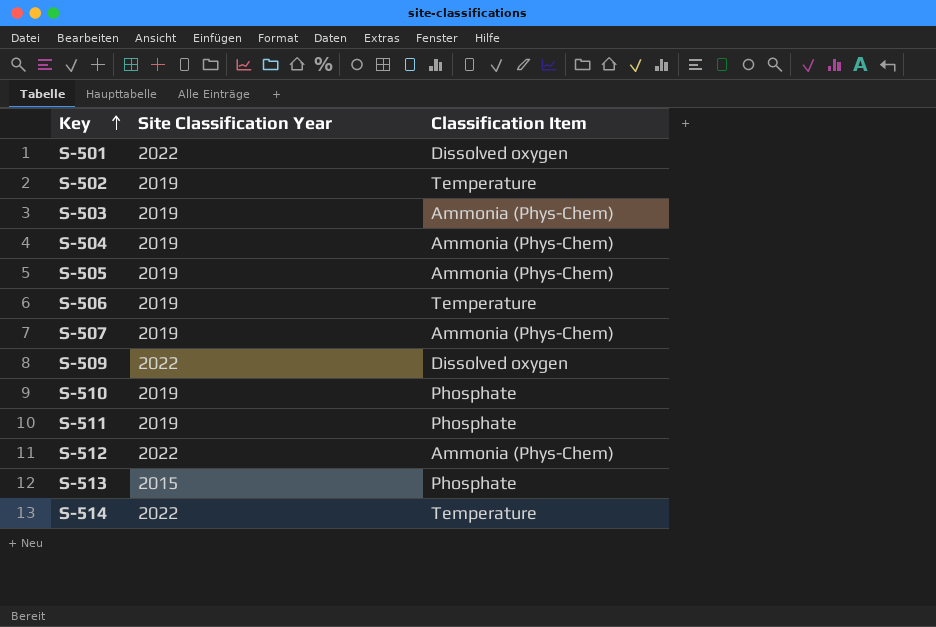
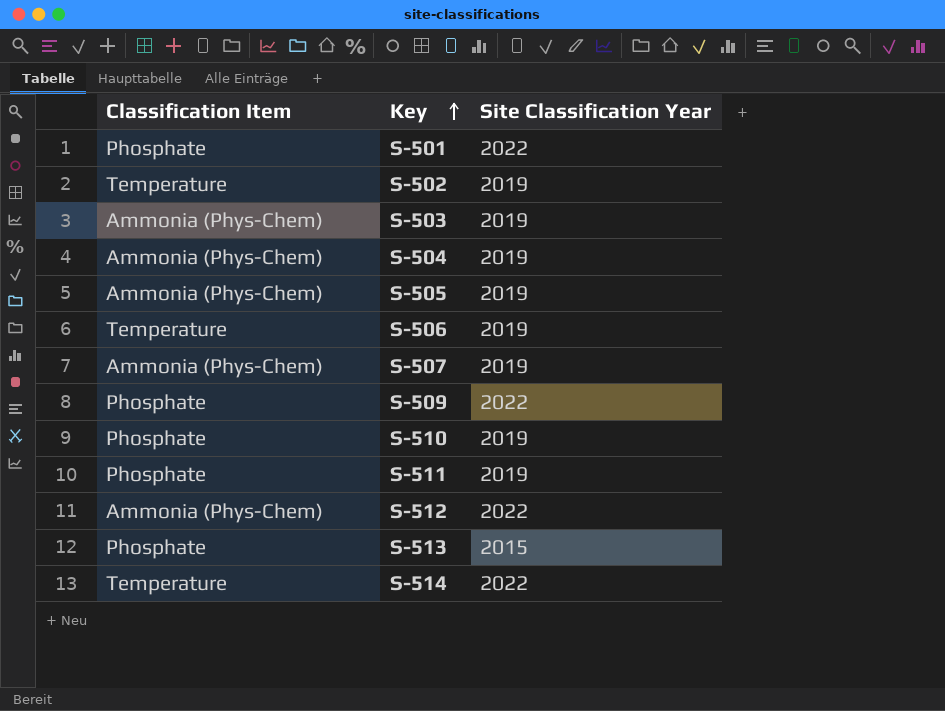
column Classification Item | position: 3 -> 1
S-501 | Classification Item: Dissolved oxygen -> Phosphate
S-509 | Classification Item: Dissolved oxygen -> Phosphate

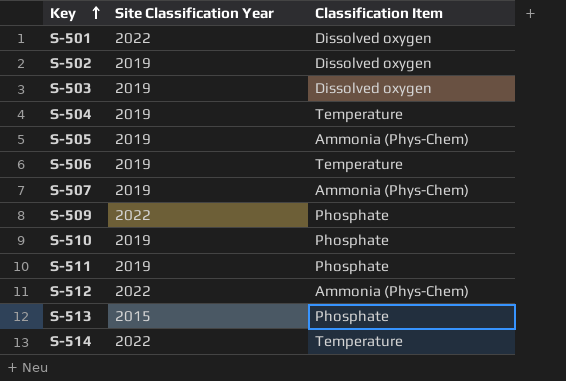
column Classification Item | position: 1 -> 3
S-501 | Classification Item: Phosphate -> Dissolved oxygen
S-502 | Classification Item: Temperature -> Dissolved oxygen
S-503 | Classification Item: Ammonia (Phys-Chem) -> Dissolved oxygen
S-504 | Classification Item: Ammonia (Phys-Chem) -> Temperature

